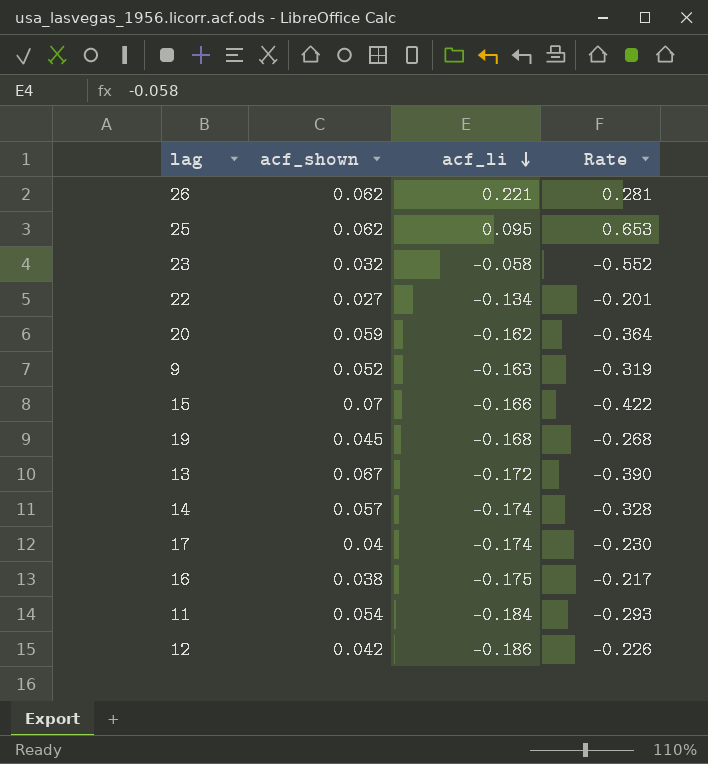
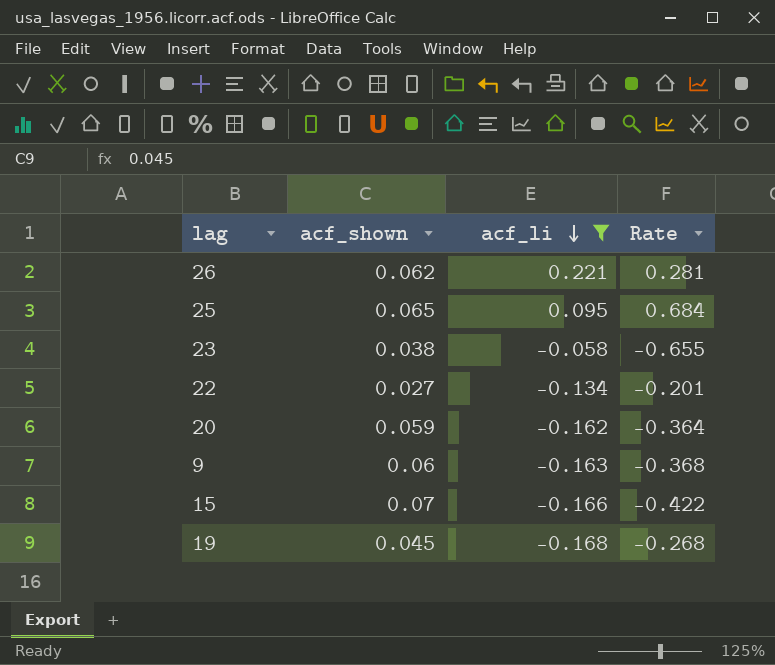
filter: none -> acf_li >= -0.168
25 | acf_shown: 0.062 -> 0.065
25 | Rate: 0.653 -> 0.684
23 | acf_shown: 0.032 -> 0.038
23 | Rate: -0.552 -> -0.655
9 | acf_shown: 0.052 -> 0.06
9 | Rate: -0.319 -> -0.368

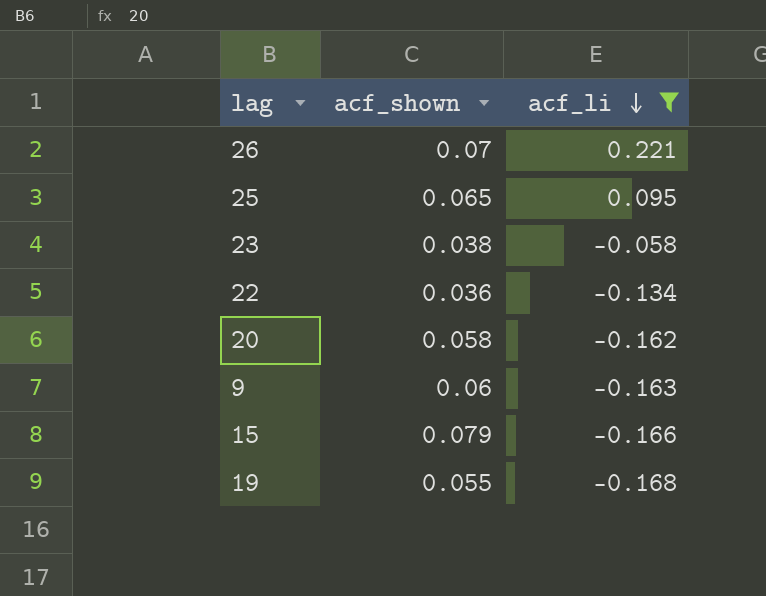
column Rate | formula: [acf_shown] / [acf_li] -> none
26 | acf_shown: 0.062 -> 0.07
22 | acf_shown: 0.027 -> 0.036
20 | acf_shown: 0.059 -> 0.058
15 | acf_shown: 0.07 -> 0.079
19 | acf_shown: 0.045 -> 0.055

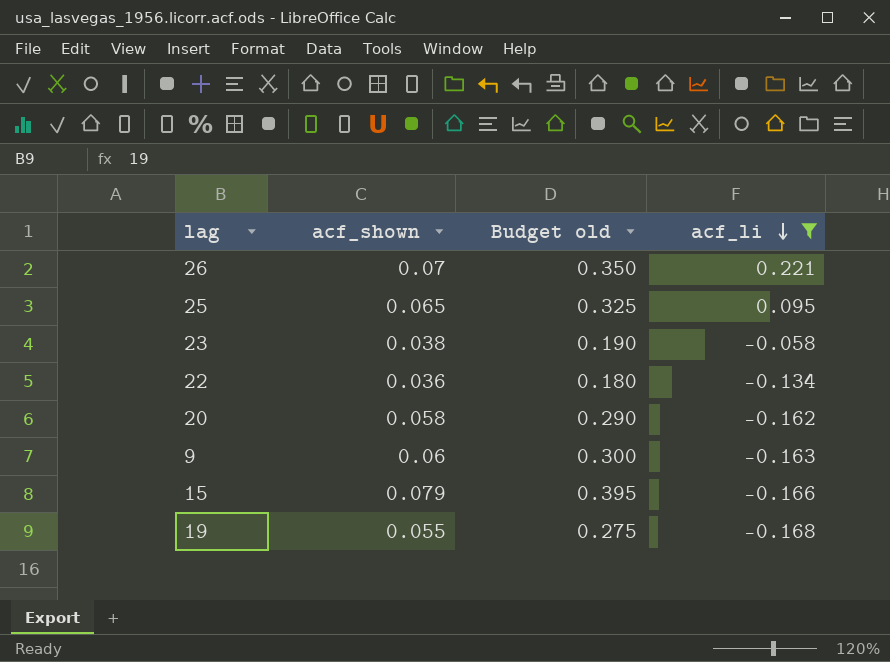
column Budget old | formula: none -> [acf_shown] * 5

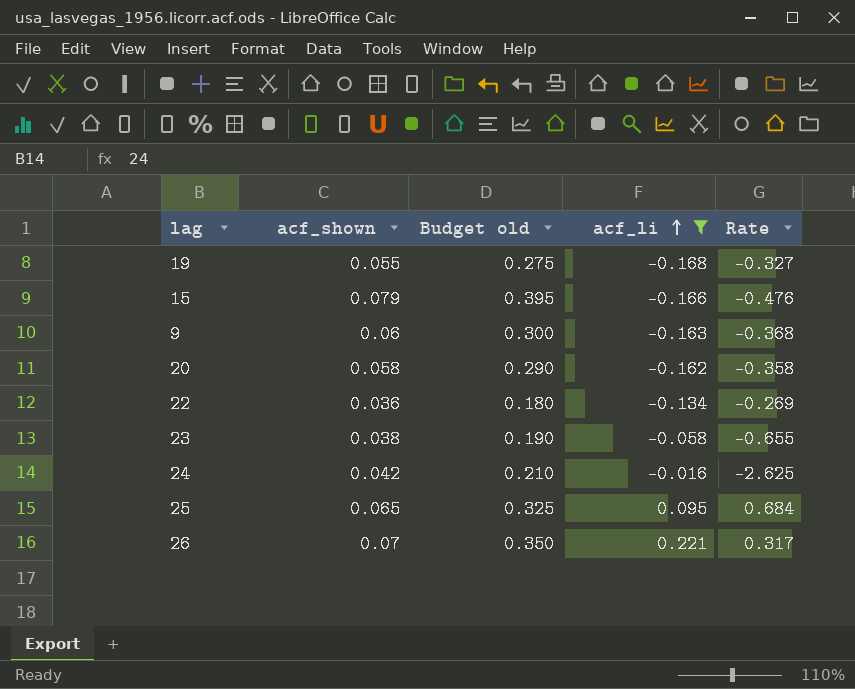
row order: acf_li descending -> acf_li ascending
column Rate | formula: none -> [acf_shown] / [acf_li]
row 24: none -> 0.042 | 0.210 | -0.016 | -2.625

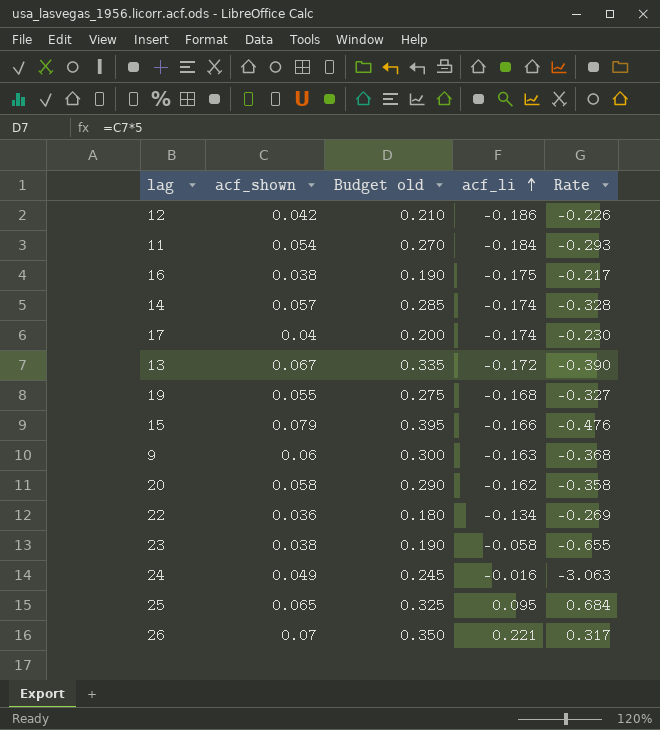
filter: acf_li >= -0.168 -> none
24 | acf_shown: 0.042 -> 0.049
24 | Budget old: 0.210 -> 0.245
24 | Rate: -2.625 -> -3.063

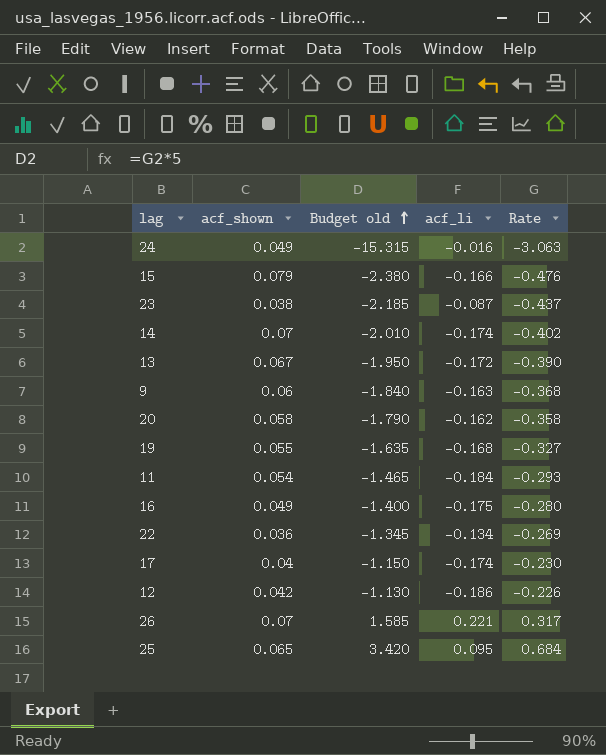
row order: acf_li ascending -> Budget old ascending
column Budget old | formula: [acf_shown] * 5 -> [Rate] * 5
23 | acf_li: -0.058 -> -0.087
23 | Rate: -0.655 -> -0.437
14 | acf_shown: 0.057 -> 0.07
14 | Rate: -0.328 -> -0.402
16 | acf_shown: 0.038 -> 0.049
16 | Rate: -0.217 -> -0.280

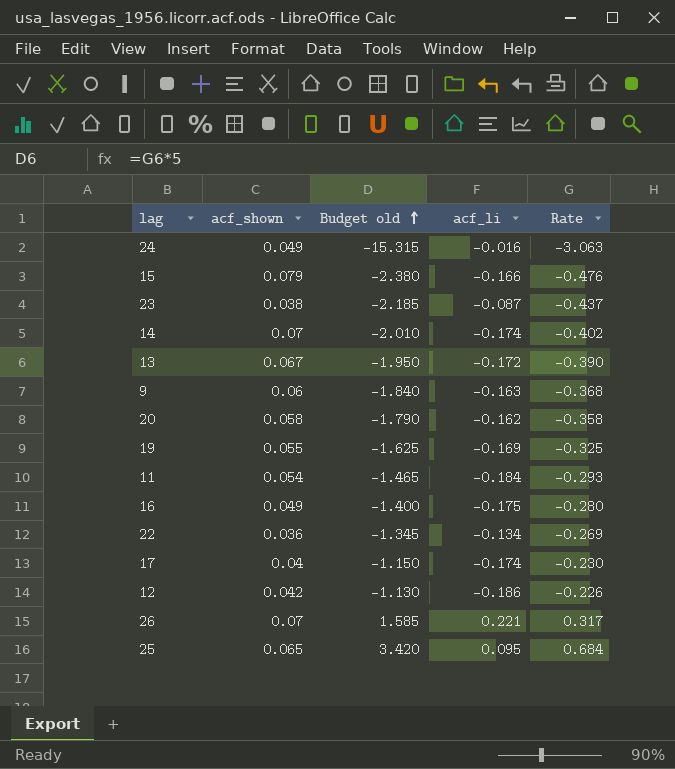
19 | Budget old: -1.635 -> -1.625
19 | acf_li: -0.168 -> -0.169
19 | Rate: -0.327 -> -0.325

